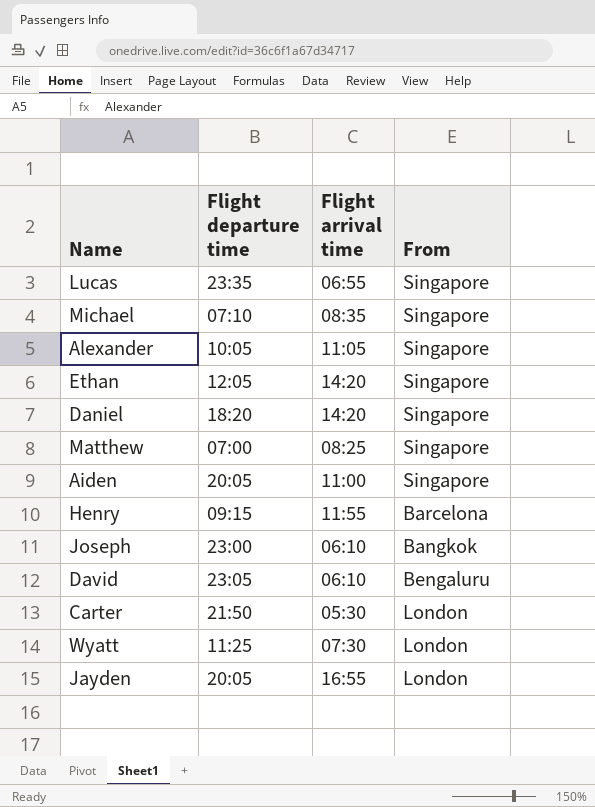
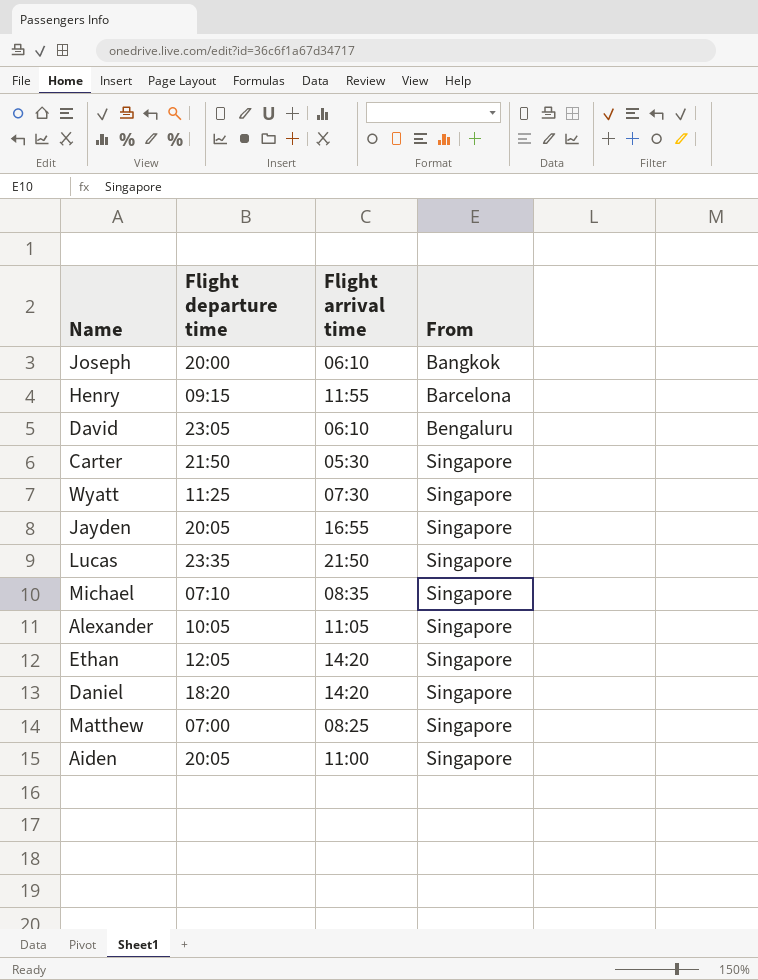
row order: none -> From ascending
Joseph | Flight departure time: 23:00 -> 20:00
Carter | From: London -> Singapore
Wyatt | From: London -> Singapore
Jayden | From: London -> Singapore
Lucas | Flight arrival time: 06:55 -> 21:50

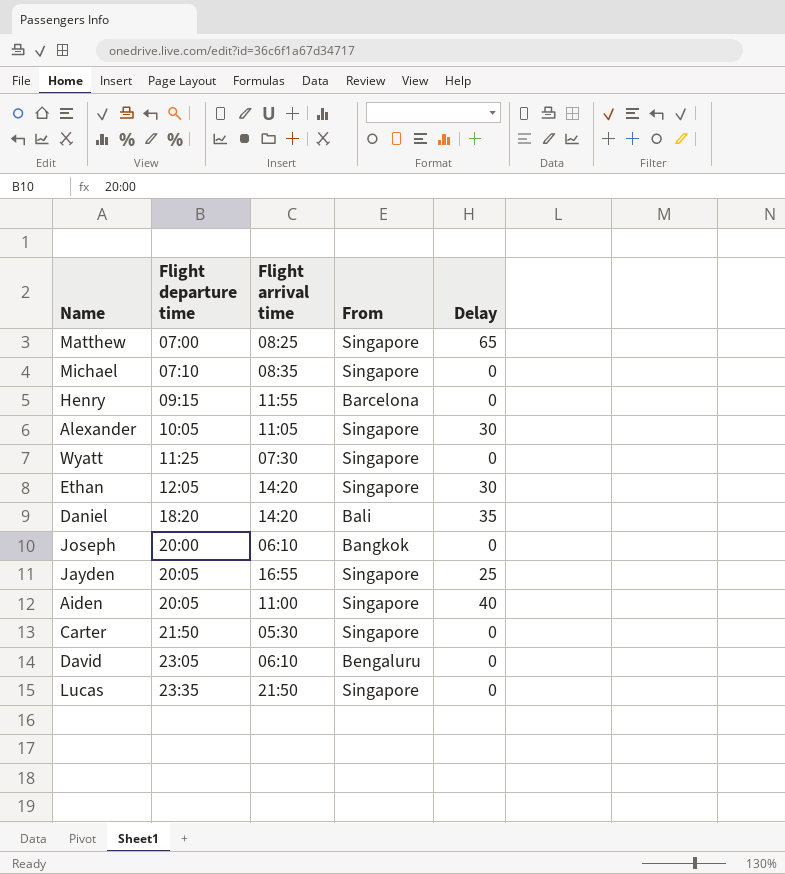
row order: From ascending -> Flight departure time ascending
column Delay | position: none -> 5
Daniel | From: Singapore -> Bali

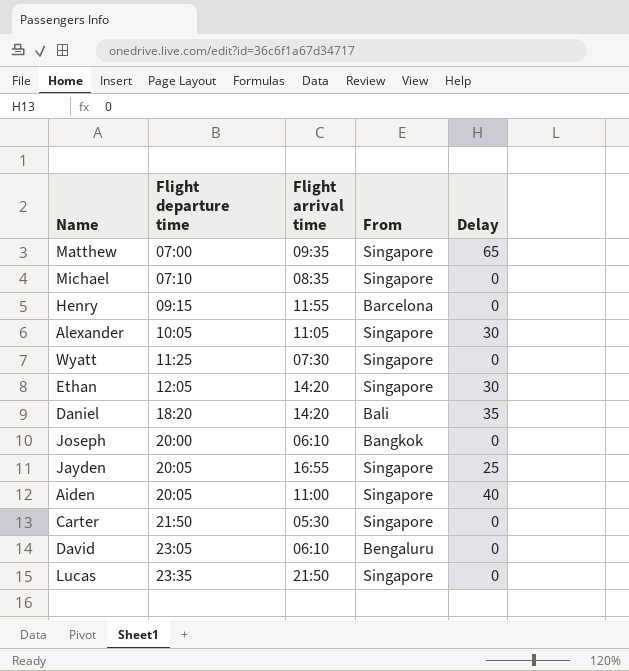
Matthew | Flight arrival time: 08:25 -> 09:35

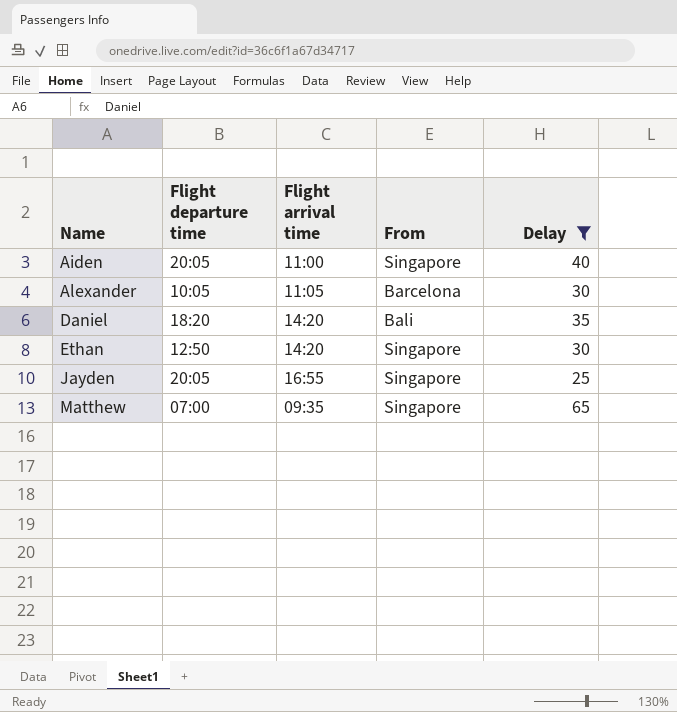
filter: none -> Delay != 0
row order: Flight departure time ascending -> Name ascending
Alexander | From: Singapore -> Barcelona
Ethan | Flight departure time: 12:05 -> 12:50

